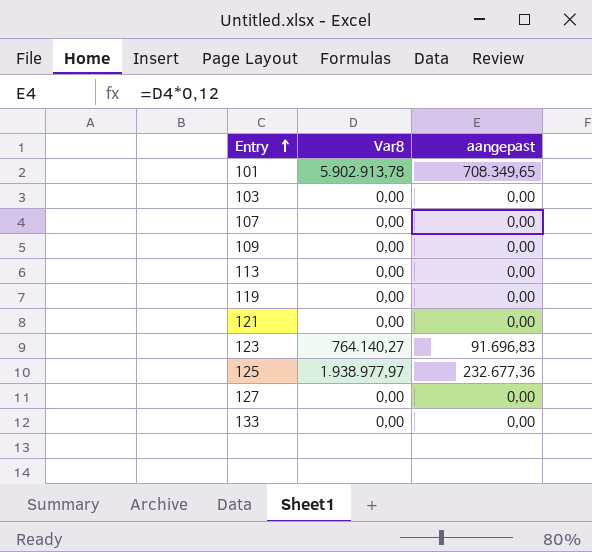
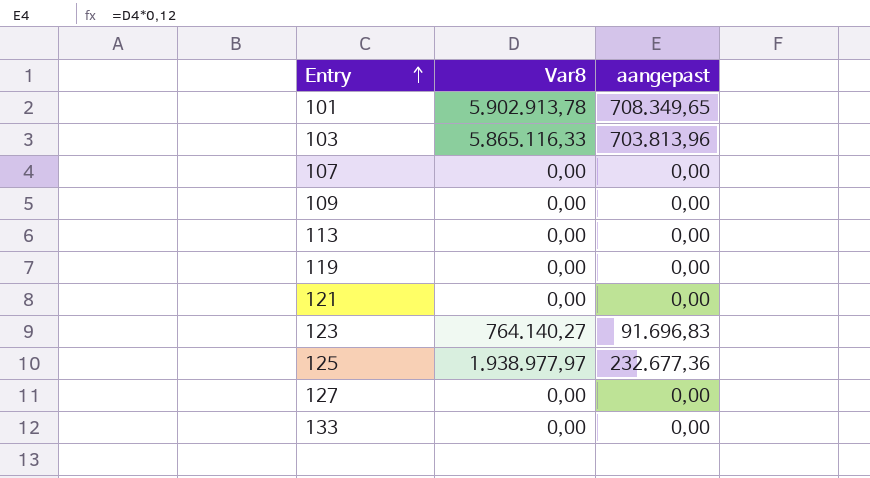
103 | Var8: 0,00 -> 5.865.116,33
103 | aangepast: 0,00 -> 703.813,96

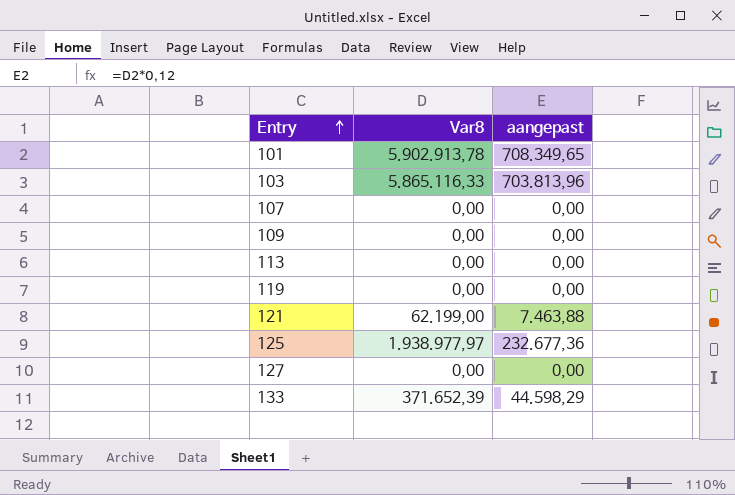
row 123: 764.140,27 | 91.696,83 -> none
121 | Var8: 0,00 -> 62.199,00
121 | aangepast: 0,00 -> 7.463,88
133 | Var8: 0,00 -> 371.652,39
133 | aangepast: 0,00 -> 44.598,29

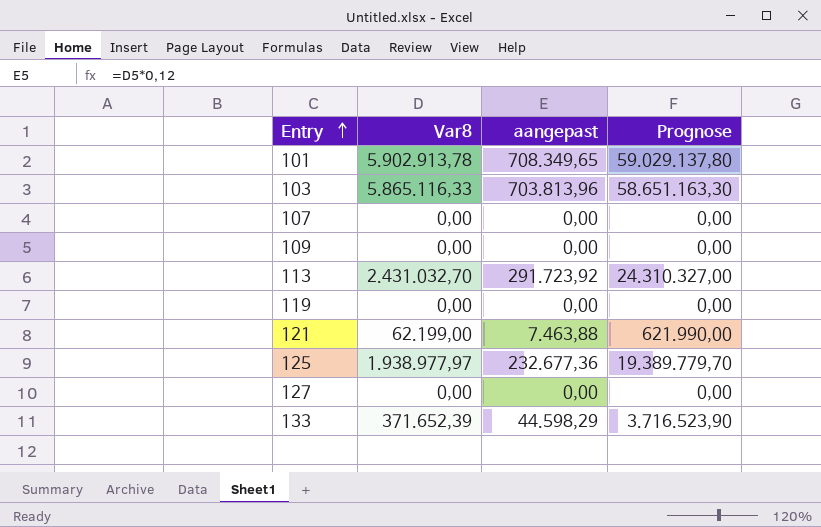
column Prognose | formula: none -> [Var8] * 10
113 | Var8: 0,00 -> 2.431.032,70
113 | aangepast: 0,00 -> 291.723,92

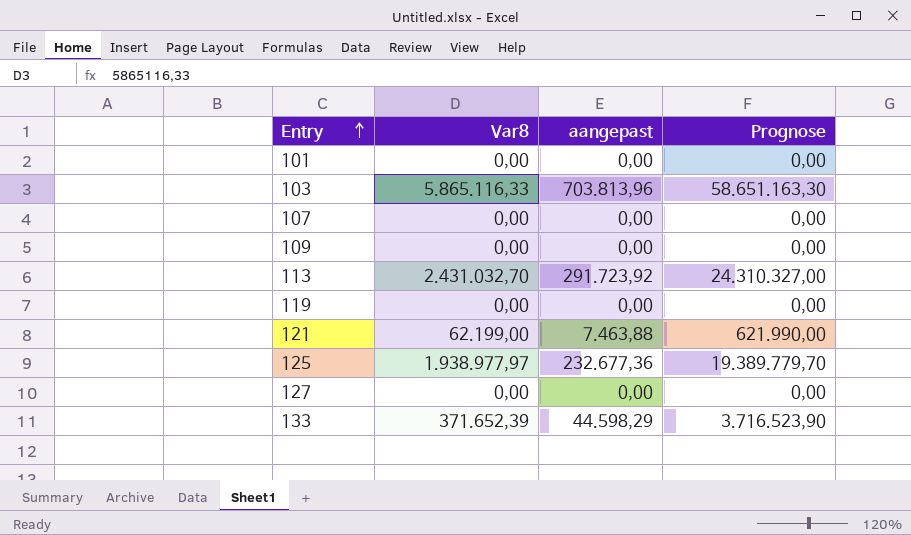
101 | Var8: 5.902.913,78 -> 0,00
101 | aangepast: 708.349,65 -> 0,00
101 | Prognose: 59.029.137,80 -> 0,00

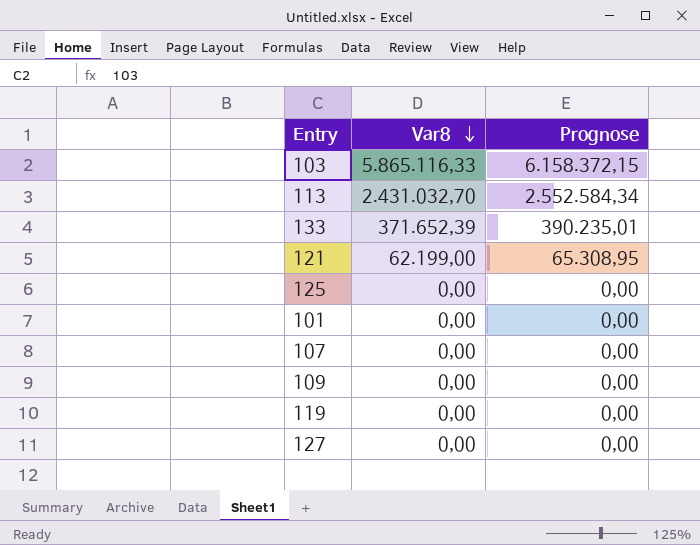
row order: Entry ascending -> Var8 descending
column aangepast | formula: [Var8] * 0,12 -> none
column Prognose | formula: [Var8] * 10 -> [Var8] * 1,05
125 | Var8: 1.938.977,97 -> 0,00

